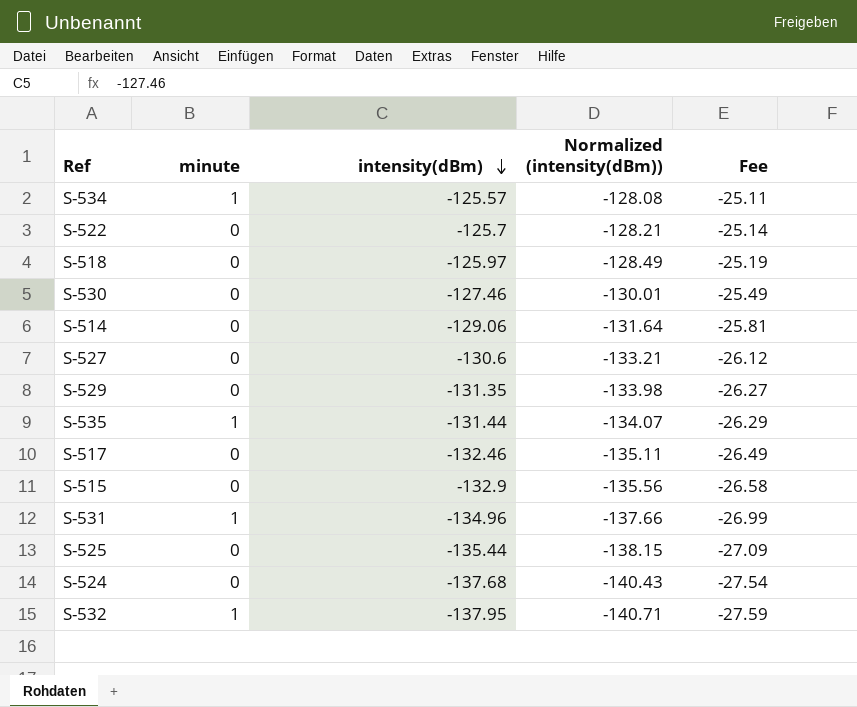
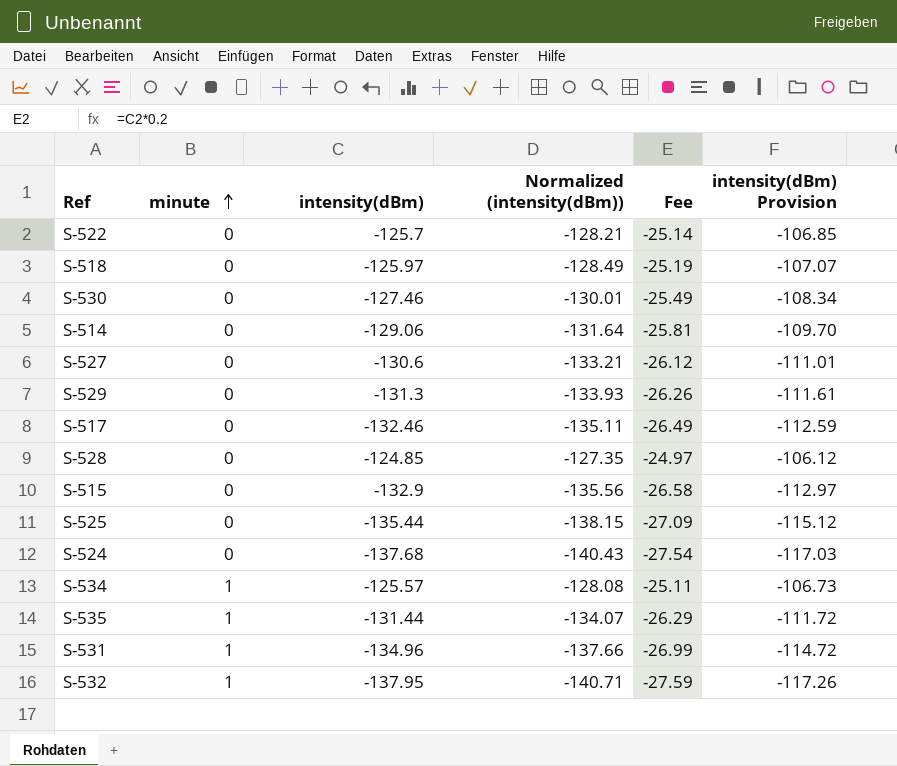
row order: intensity(dBm) descending -> minute ascending
column intensity(dBm) Provision | formula: none -> [intensity(dBm)] * 0.85
S-529 | intensity(dBm): -131.35 -> -131.3
S-529 | Normalized (intensity(dBm)): -133.98 -> -133.93
S-529 | Fee: -26.27 -> -26.26
row S-528: none -> 0 | -124.85 | -127.35 | -24.97 | -106.12

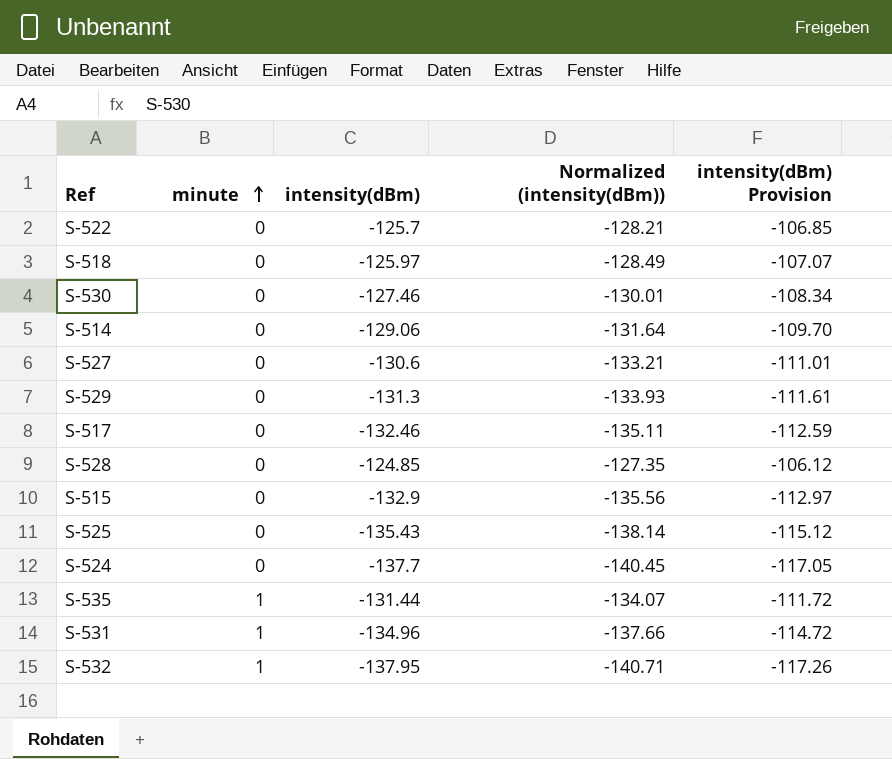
column Fee | formula: [intensity(dBm)] * 0.2 -> none
row S-534: 1 | -125.57 | -128.08 | -25.11 | -106.73 -> none
S-525 | intensity(dBm): -135.44 -> -135.43
S-525 | Normalized (intensity(dBm)): -138.15 -> -138.14
S-524 | intensity(dBm): -137.68 -> -137.7
S-524 | Normalized (intensity(dBm)): -140.43 -> -140.45
S-524 | intensity(dBm) Provision: -117.03 -> -117.05

